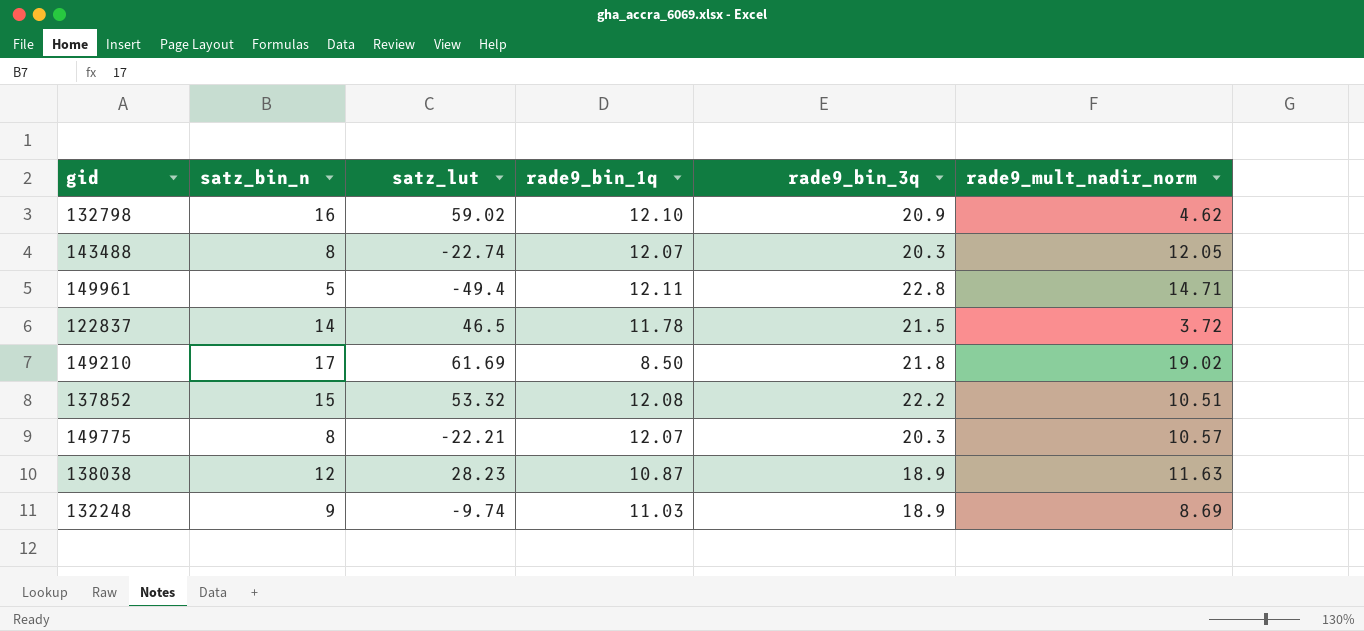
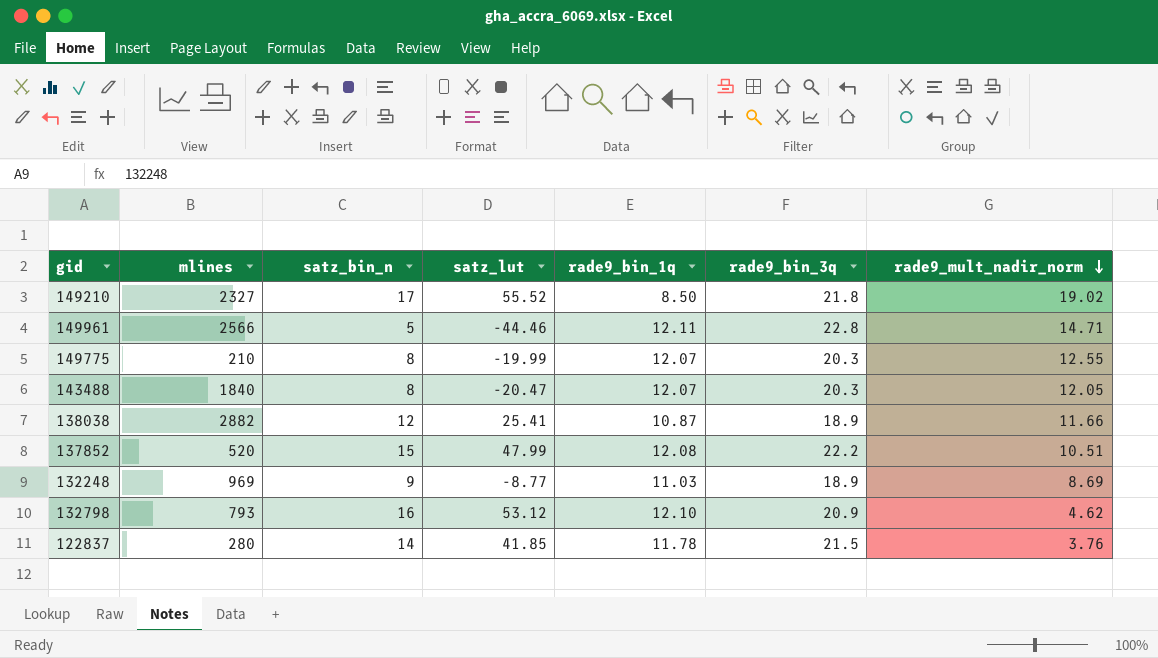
row order: none -> rade9_mult_nadir_norm descending
column mlines | position: none -> 2
149210 | satz_lut: 61.69 -> 55.52
149961 | satz_lut: -49.4 -> -44.46
149775 | satz_lut: -22.21 -> -19.99
149775 | rade9_mult_nadir_norm: 10.57 -> 12.55
143488 | satz_lut: -22.74 -> -20.47
138038 | satz_lut: 28.23 -> 25.41
138038 | rade9_mult_nadir_norm: 11.63 -> 11.66
137852 | satz_lut: 53.32 -> 47.99
132248 | satz_lut: -9.74 -> -8.77
132798 | satz_lut: 59.02 -> 53.12
122837 | satz_lut: 46.5 -> 41.85
122837 | rade9_mult_nadir_norm: 3.72 -> 3.76

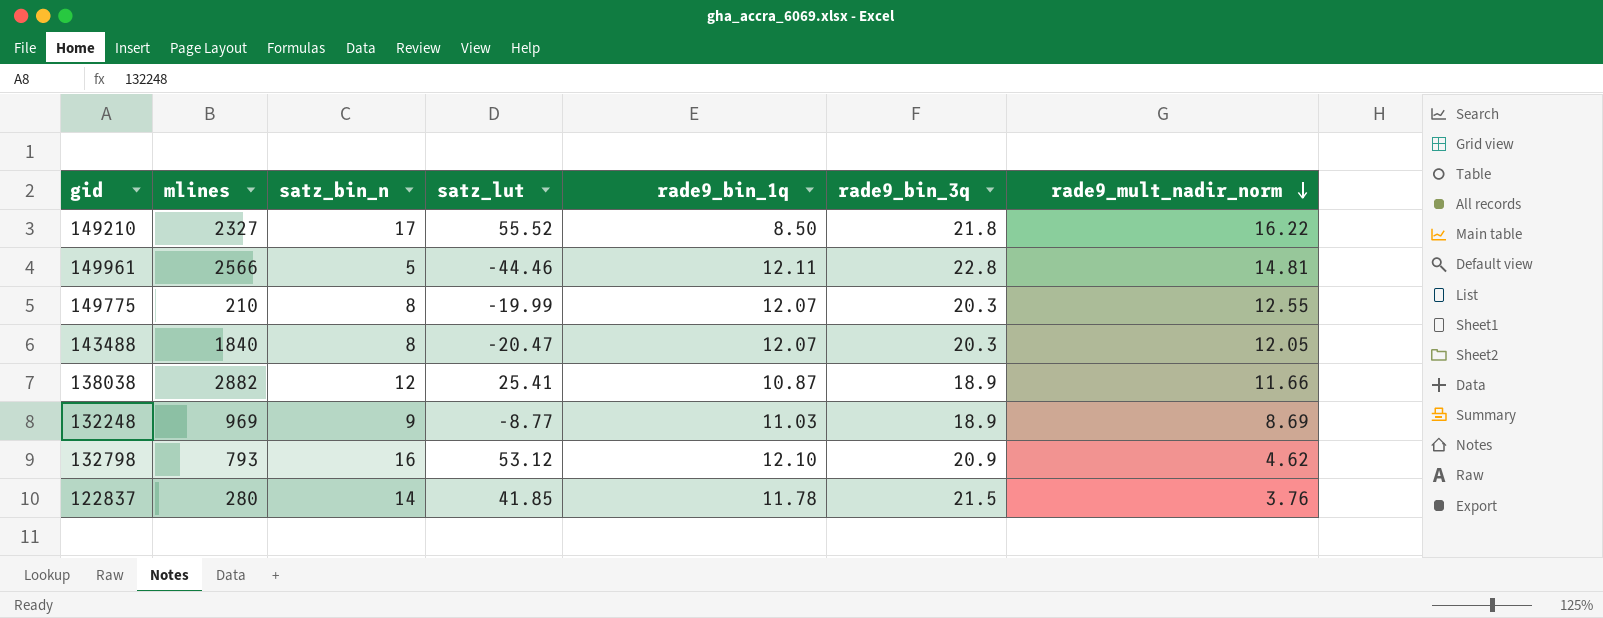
row 137852: 520 | 15 | 47.99 | 12.08 | 22.2 | 10.51 -> none
149210 | rade9_mult_nadir_norm: 19.02 -> 16.22
149961 | rade9_mult_nadir_norm: 14.71 -> 14.81

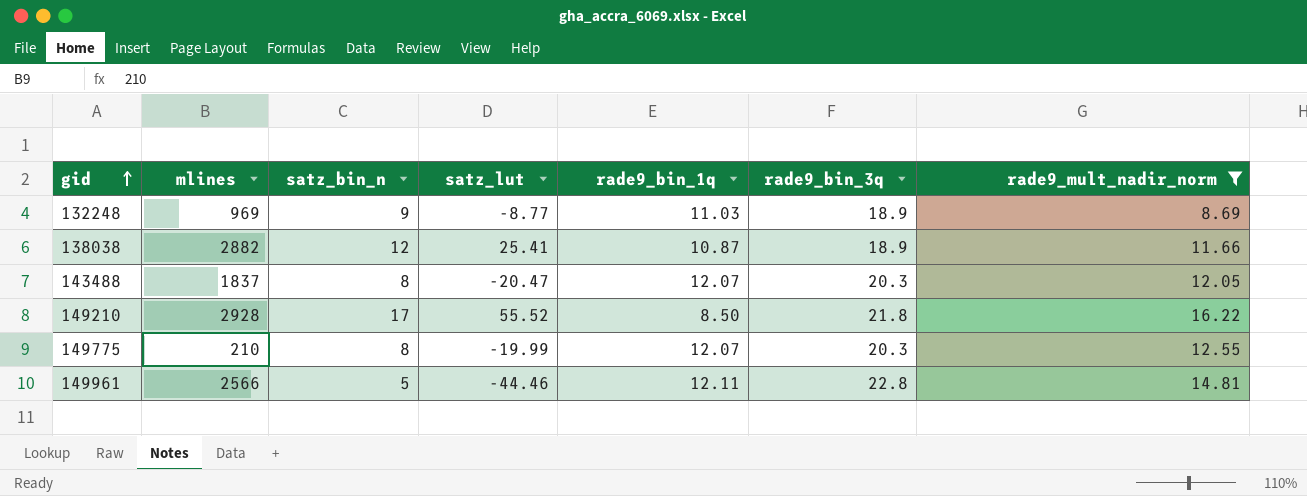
filter: none -> rade9_mult_nadir_norm >= 8.69
row order: rade9_mult_nadir_norm descending -> gid ascending
143488 | mlines: 1840 -> 1837
149210 | mlines: 2327 -> 2928

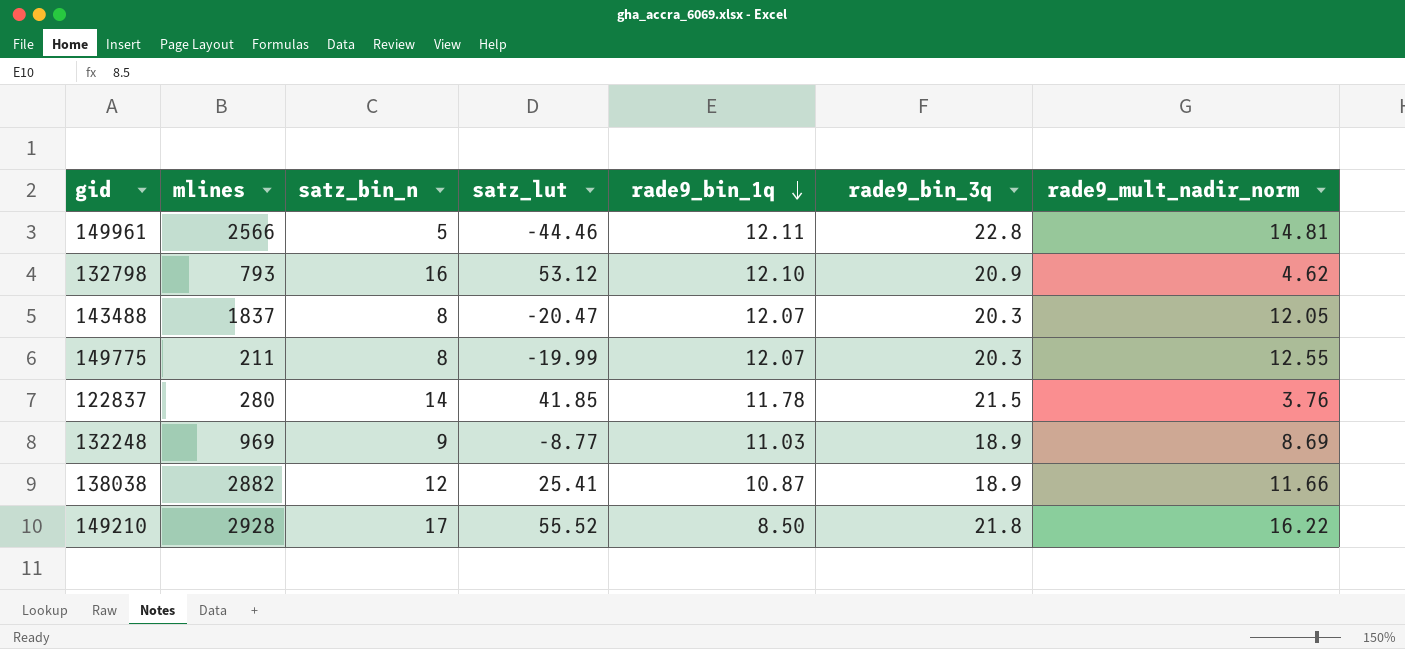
filter: rade9_mult_nadir_norm >= 8.69 -> none
row order: gid ascending -> rade9_bin_1q descending
149775 | mlines: 210 -> 211

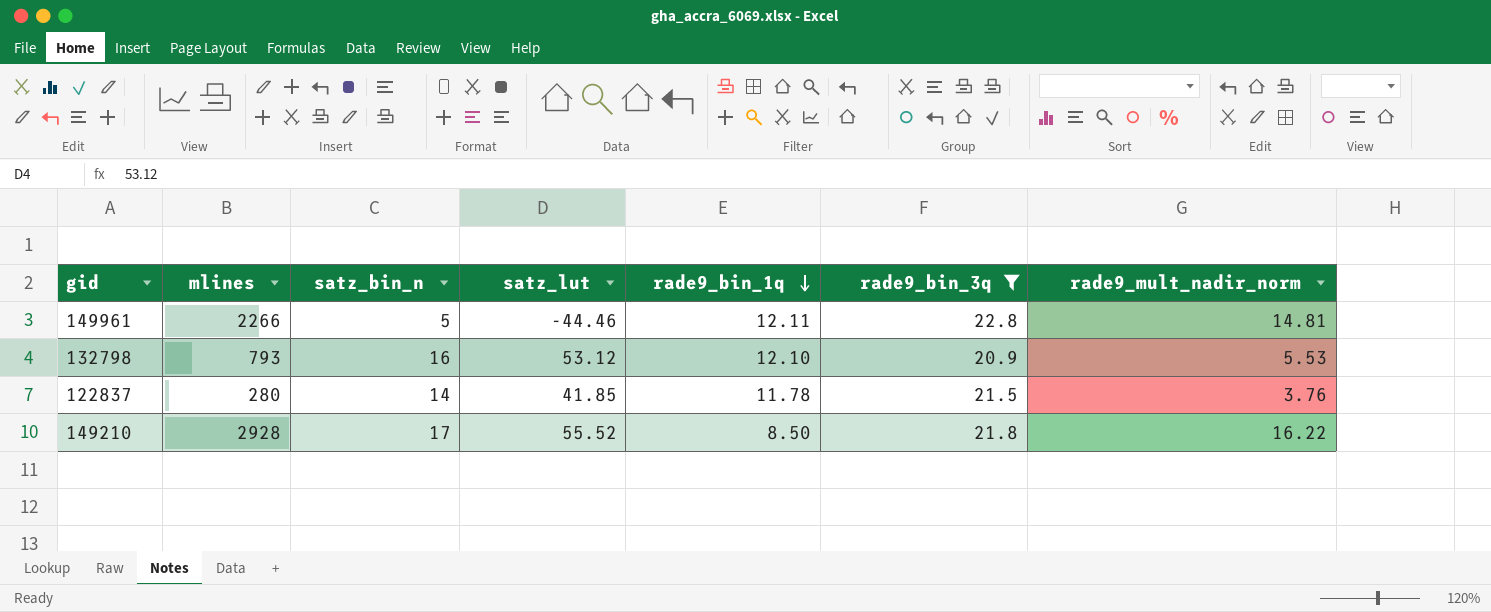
filter: none -> rade9_bin_3q >= 20.9
149961 | mlines: 2566 -> 2266
132798 | rade9_mult_nadir_norm: 4.62 -> 5.53

